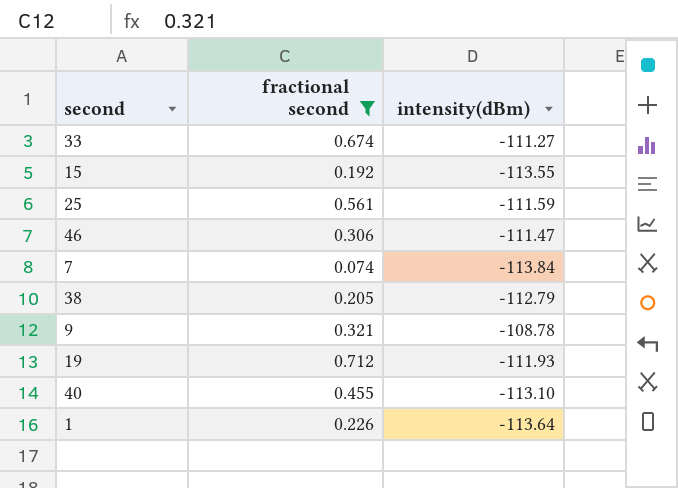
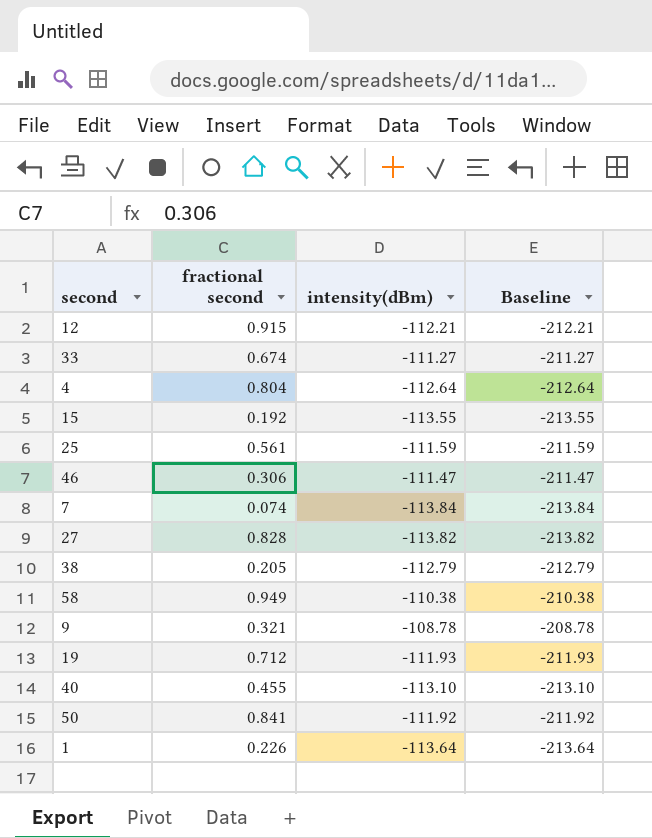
filter: fractional second <= 0.712 -> none
column Baseline | formula: none -> [intensity(dBm)] - 100

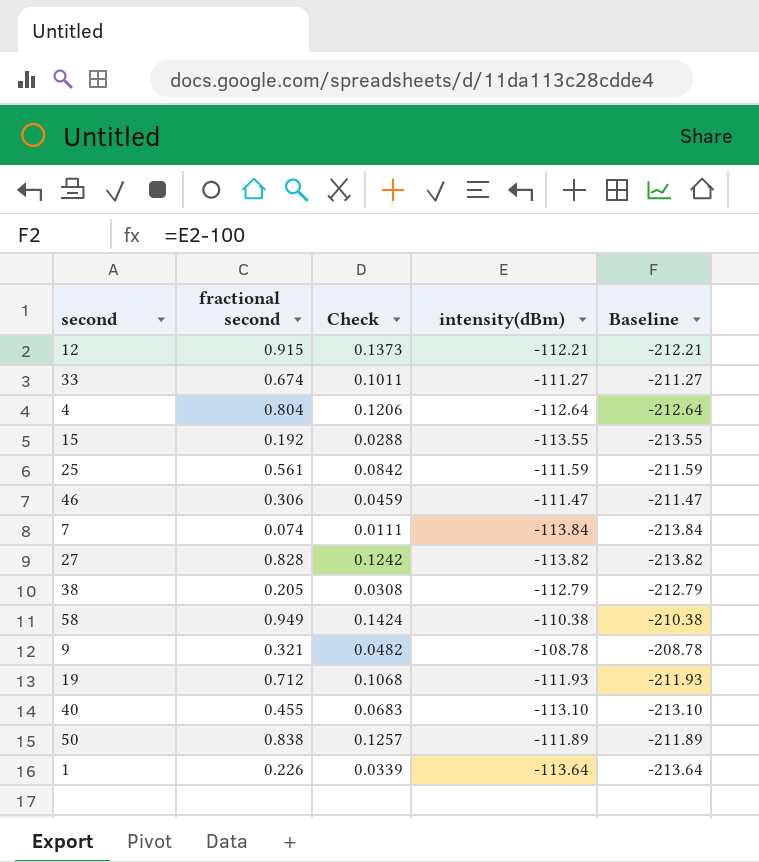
column Check | formula: none -> [fractional second] * 0.15
50 | fractional second: 0.841 -> 0.838
50 | intensity(dBm): -111.92 -> -111.89
50 | Baseline: -211.92 -> -211.89

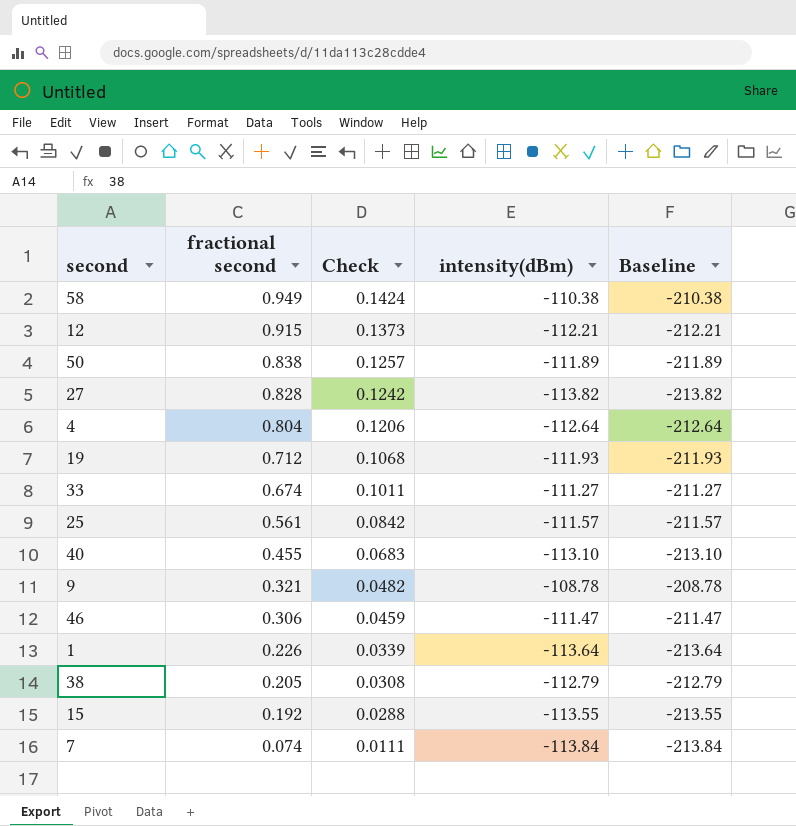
row order: none -> fractional second descending
25 | intensity(dBm): -111.59 -> -111.57
25 | Baseline: -211.59 -> -211.57

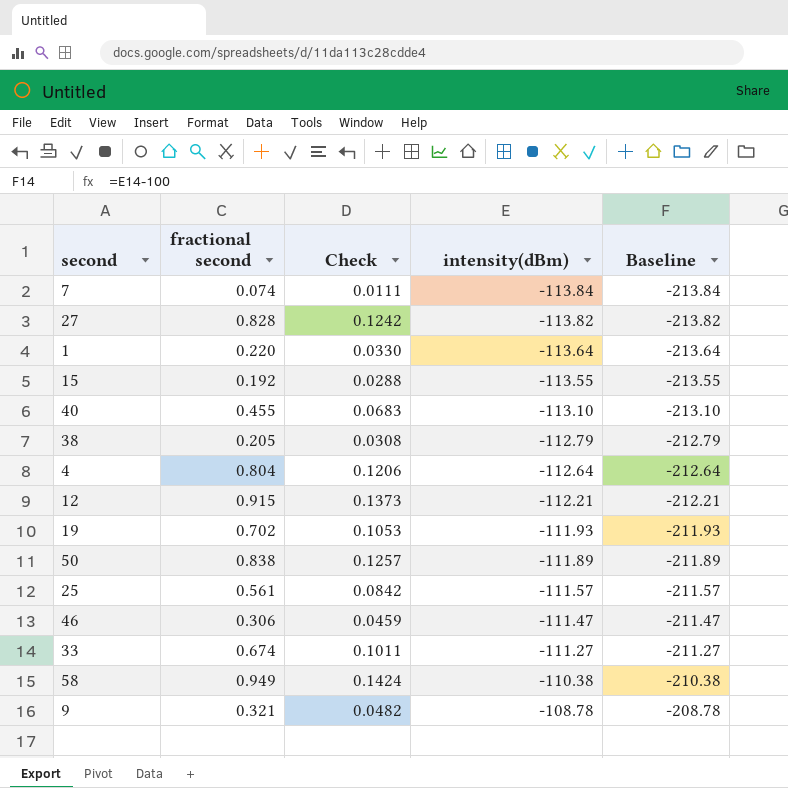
row order: fractional second descending -> intensity(dBm) ascending
1 | fractional second: 0.226 -> 0.220
1 | Check: 0.0339 -> 0.0330
19 | fractional second: 0.712 -> 0.702
19 | Check: 0.1068 -> 0.1053

